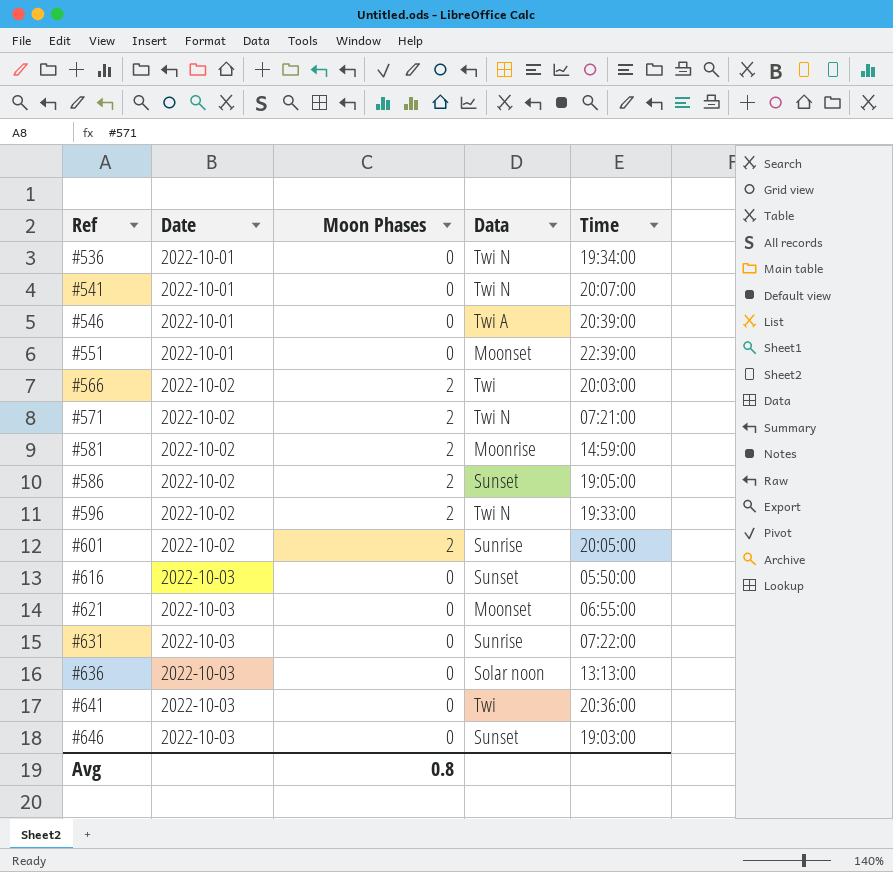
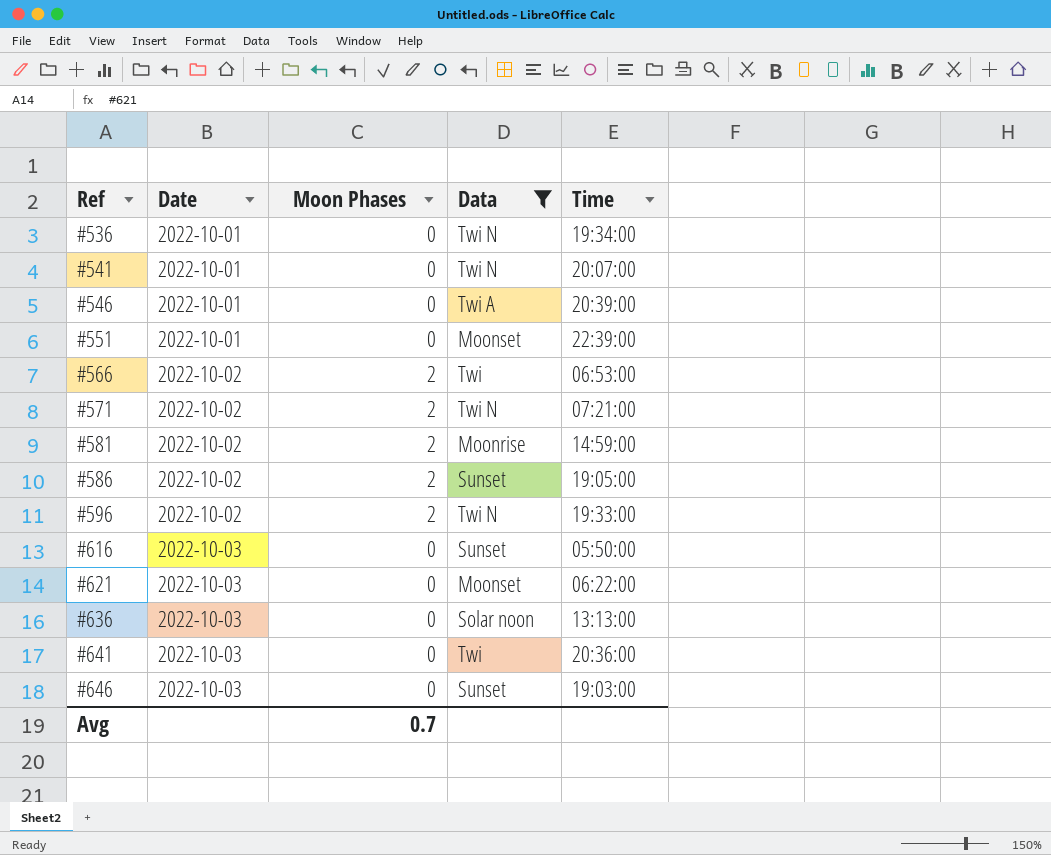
filter: none -> Data != Sunrise
#566 | Time: 20:03:00 -> 06:53:00
#621 | Time: 06:55:00 -> 06:22:00
Avg | Moon Phases: 0.8 -> 0.7

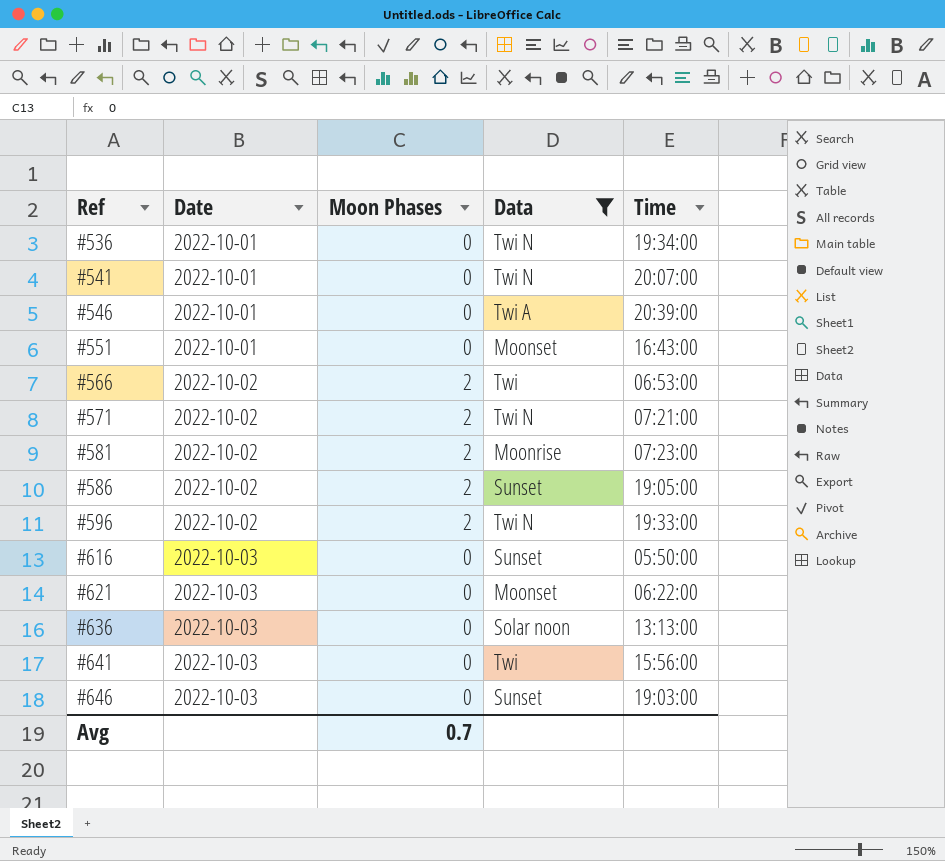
#551 | Time: 22:39:00 -> 16:43:00
#581 | Time: 14:59:00 -> 07:23:00
#641 | Time: 20:36:00 -> 15:56:00

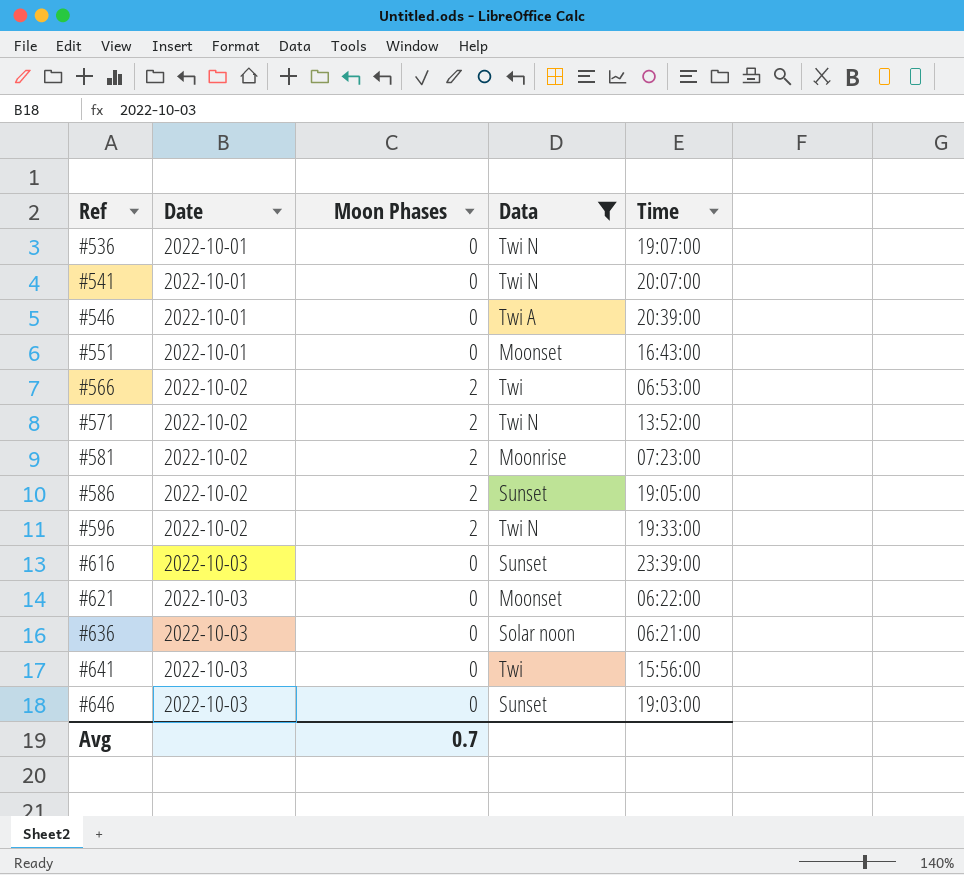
#536 | Time: 19:34:00 -> 19:07:00
#571 | Time: 07:21:00 -> 13:52:00
#616 | Time: 05:50:00 -> 23:39:00
#636 | Time: 13:13:00 -> 06:21:00

